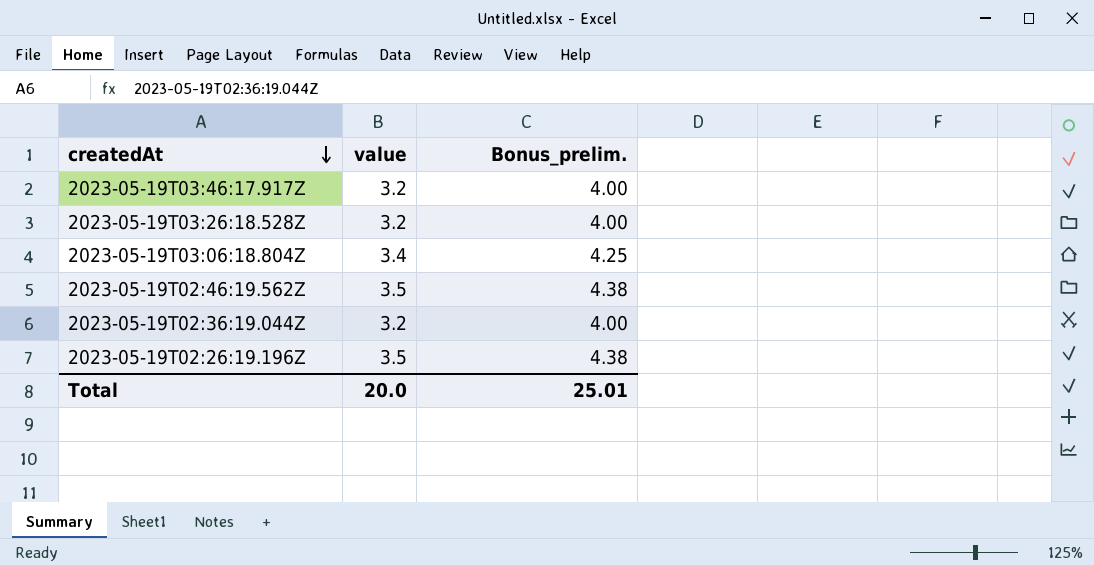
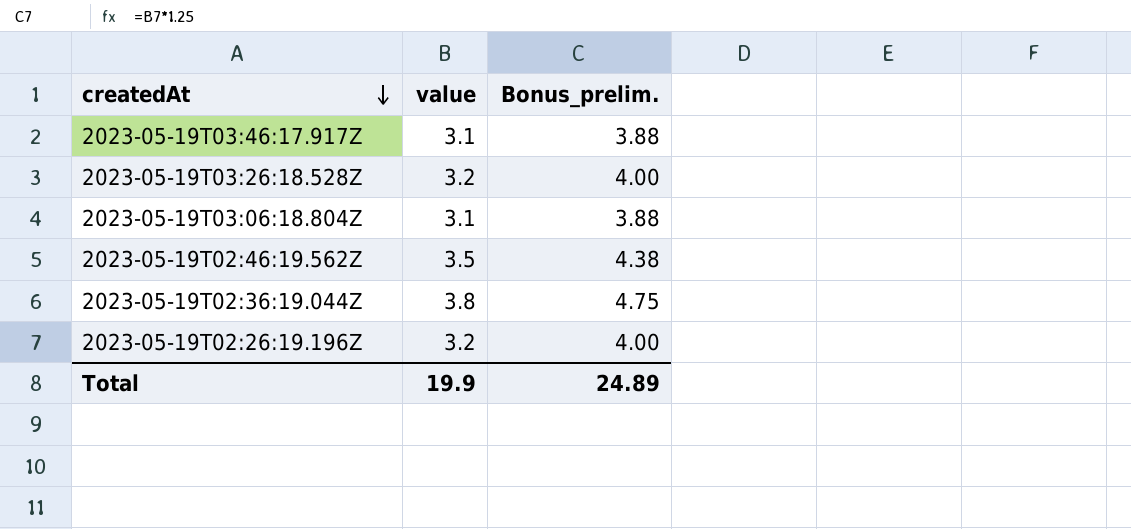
2023-05-19T03:46:17.917Z | value: 3.2 -> 3.1
2023-05-19T03:46:17.917Z | Bonus_prelim.: 4.00 -> 3.88
2023-05-19T03:06:18.804Z | value: 3.4 -> 3.1
2023-05-19T03:06:18.804Z | Bonus_prelim.: 4.25 -> 3.88
2023-05-19T02:36:19.044Z | value: 3.2 -> 3.8
2023-05-19T02:36:19.044Z | Bonus_prelim.: 4.00 -> 4.75
2023-05-19T02:26:19.196Z | value: 3.5 -> 3.2
2023-05-19T02:26:19.196Z | Bonus_prelim.: 4.38 -> 4.00
Total | value: 20.0 -> 19.9
Total | Bonus_prelim.: 25.01 -> 24.89

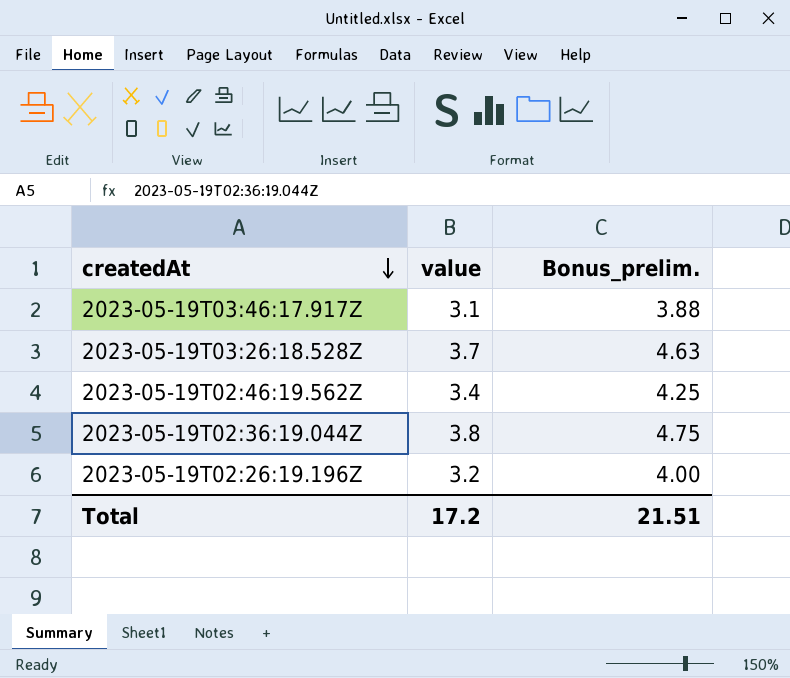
row 2023-05-19T03:06:18.804Z: 3.1 | 3.88 -> none
2023-05-19T03:26:18.528Z | value: 3.2 -> 3.7
2023-05-19T03:26:18.528Z | Bonus_prelim.: 4.00 -> 4.63
2023-05-19T02:46:19.562Z | value: 3.5 -> 3.4
2023-05-19T02:46:19.562Z | Bonus_prelim.: 4.38 -> 4.25
Total | value: 19.9 -> 17.2
Total | Bonus_prelim.: 24.89 -> 21.51

